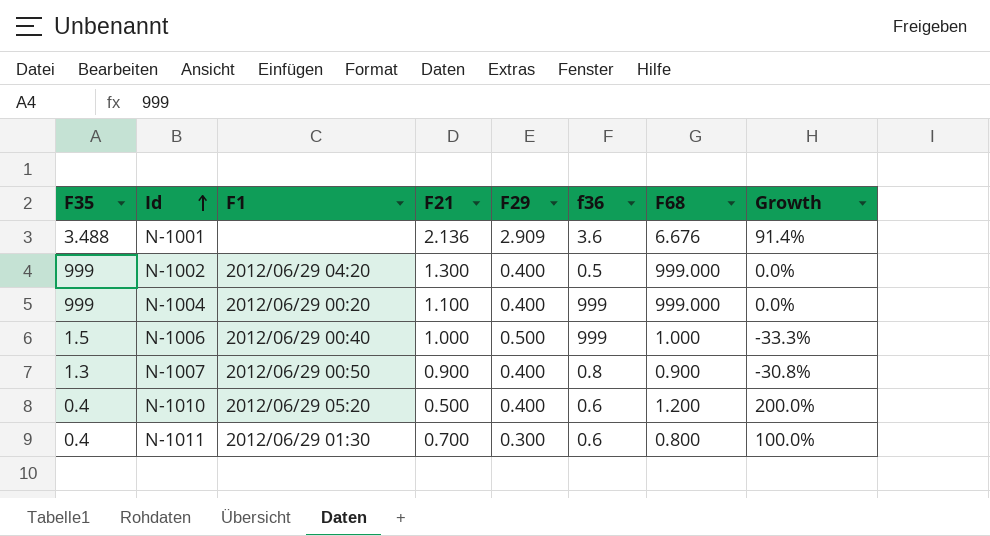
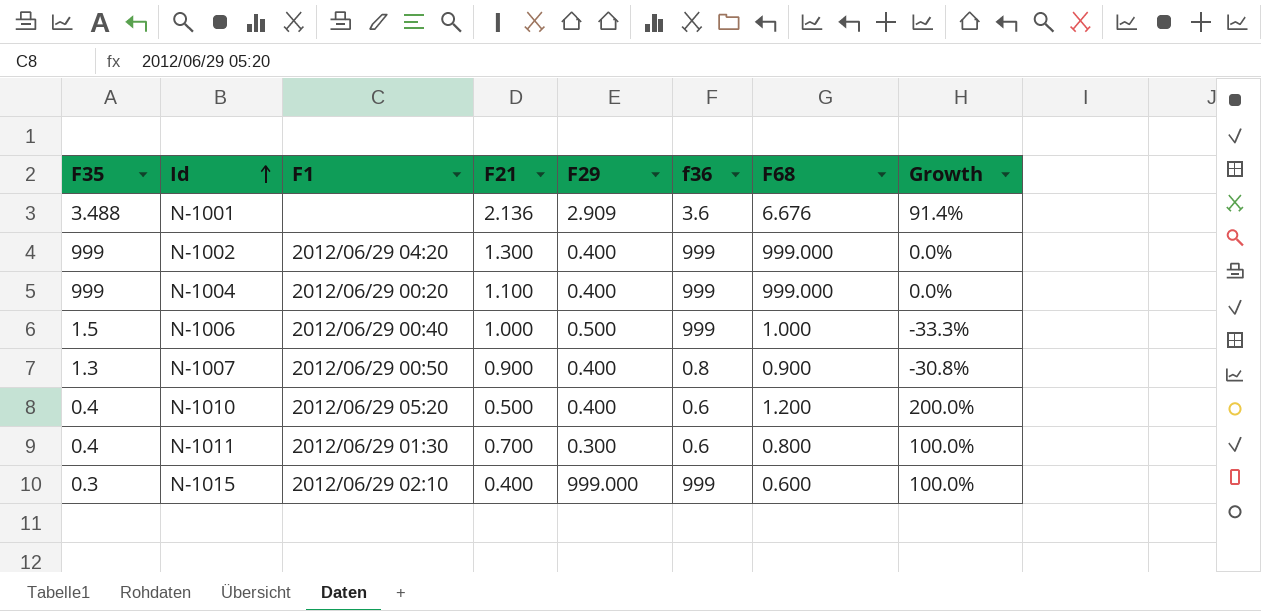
N-1002 | f36: 0.5 -> 999
row N-1015: none -> 0.3 | 2012/06/29 02:10 | 0.400 | 999.000 | 999 | 0.600 | 100.0%

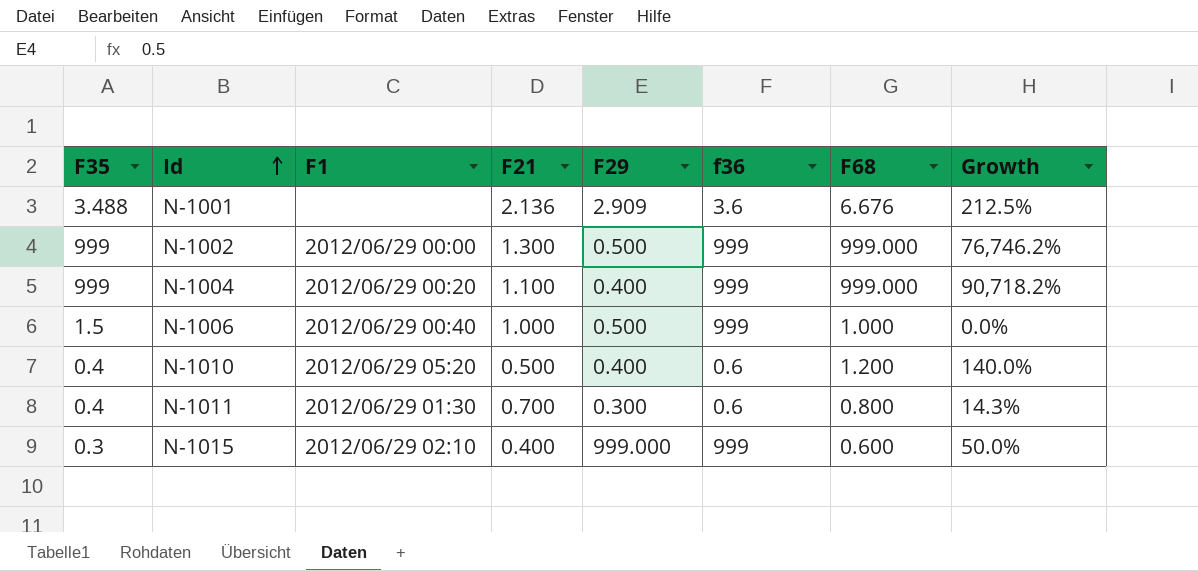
column Growth | formula: ([F68] - [F35]) / [F35] -> ([F68] - [F21]) / [F21]
row N-1007: 1.3 | 2012/06/29 00:50 | 0.900 | 0.400 | 0.8 | 0.900 | -30.8% -> none
N-1002 | F1: 2012/06/29 04:20 -> 2012/06/29 00:00
N-1002 | F29: 0.400 -> 0.500

